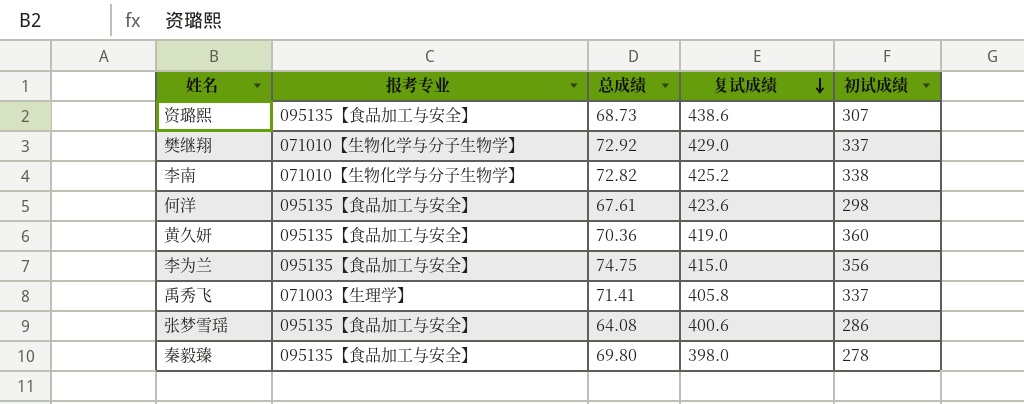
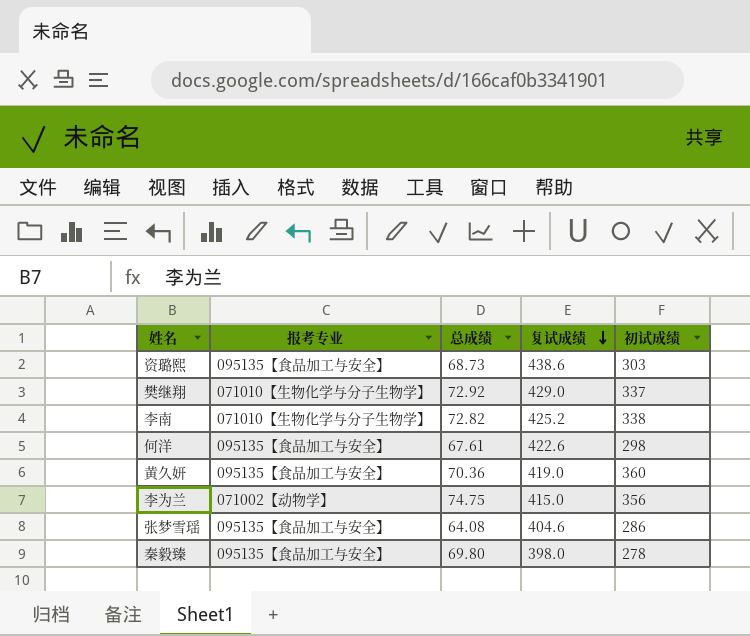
row 禹秀飞: 071003【生理学】 | 71.41 | 405.8 | 337 -> none
资璐熙 | 初试成绩: 307 -> 303
何洋 | 复试成绩: 423.6 -> 422.6
李为兰 | 报考专业: 095135【食品加工与安全】 -> 071002【动物学】
张梦雪瑶 | 复试成绩: 400.6 -> 404.6

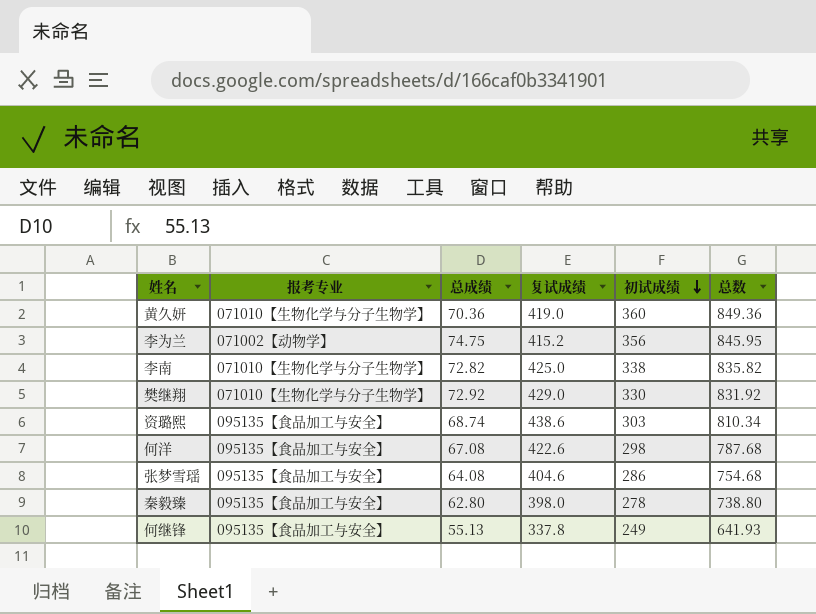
row order: 复试成绩 descending -> 初试成绩 descending
column 总数 | formula: none -> [总成绩] + [复试成绩] + [初试成绩]
黄久妍 | 报考专业: 095135【食品加工与安全】 -> 071010【生物化学与分子生物学】
李为兰 | 复试成绩: 415.0 -> 415.2
李南 | 复试成绩: 425.2 -> 425.0
樊继翔 | 初试成绩: 337 -> 330
资璐熙 | 总成绩: 68.73 -> 68.74
何洋 | 总成绩: 67.61 -> 67.08
秦毅臻 | 总成绩: 69.80 -> 62.80
row 何继锋: none -> 095135【食品加工与安全】 | 55.13 | 337.8 | 249 | 641.93

